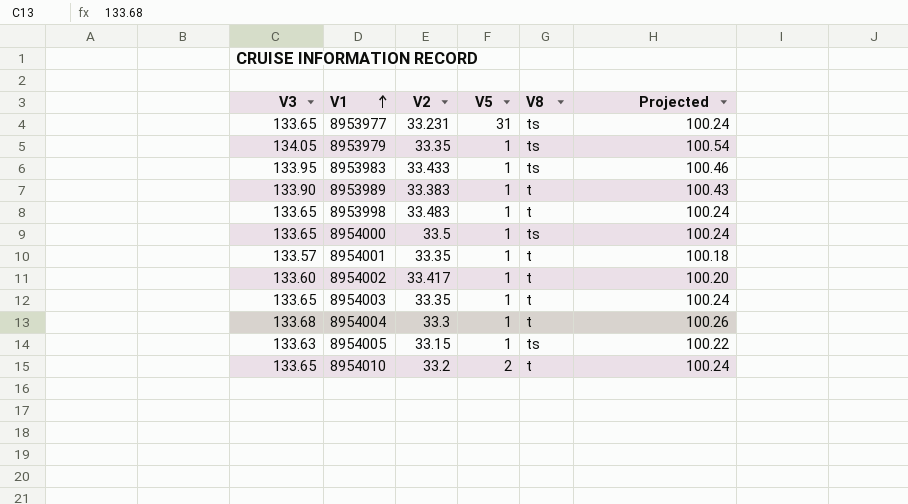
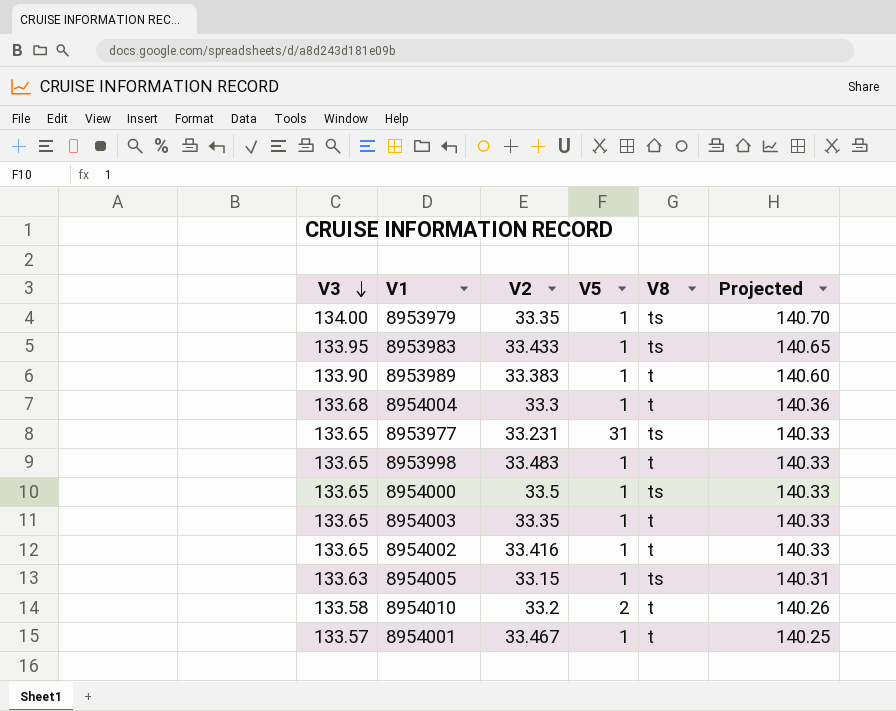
row order: V1 ascending -> V3 descending
column Projected | formula: [V3] * 0.75 -> [V3] * 1.05
8953979 | V3: 134.05 -> 134.00
8954002 | V3: 133.60 -> 133.65
8954002 | V2: 33.417 -> 33.416
8954010 | V3: 133.65 -> 133.58
8954001 | V2: 33.35 -> 33.467

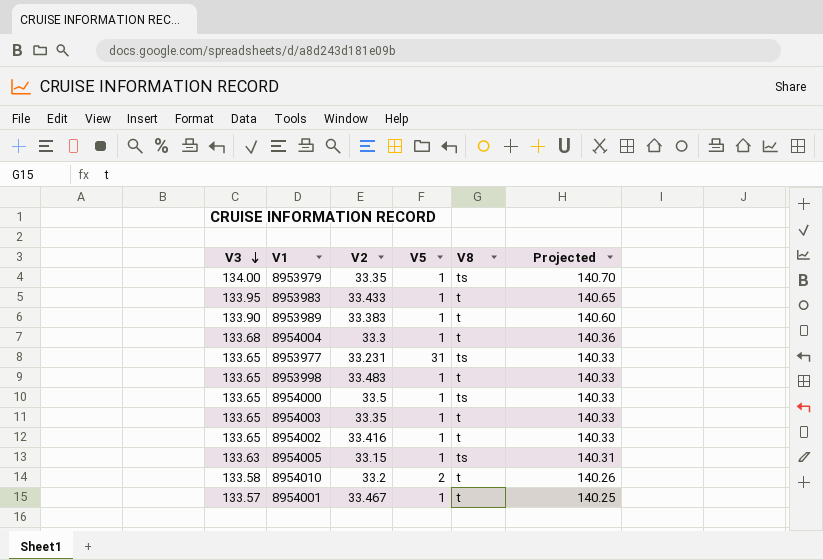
8953983 | V8: ts -> t

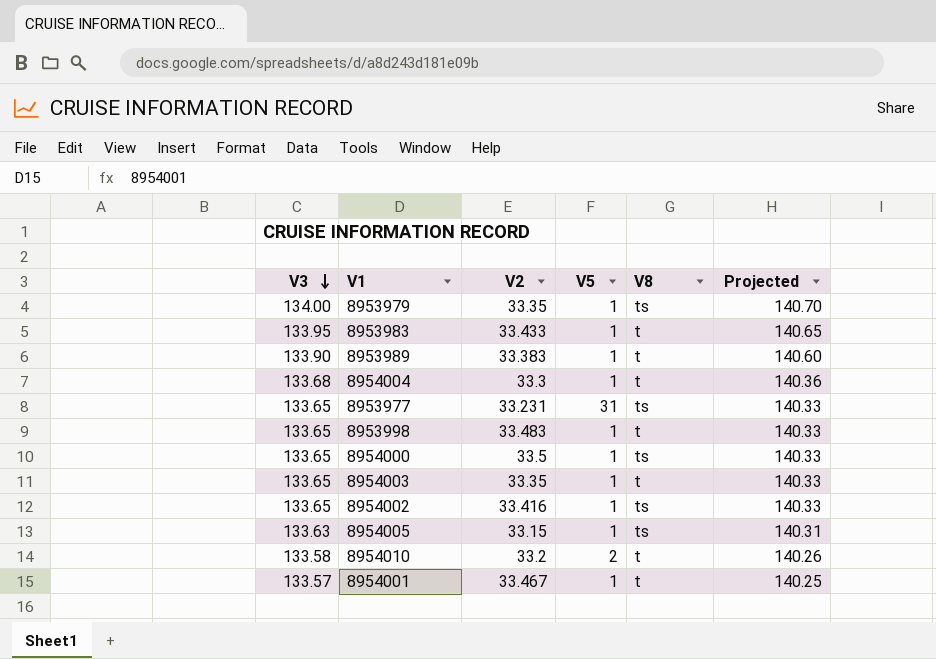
8954002 | V8: t -> ts

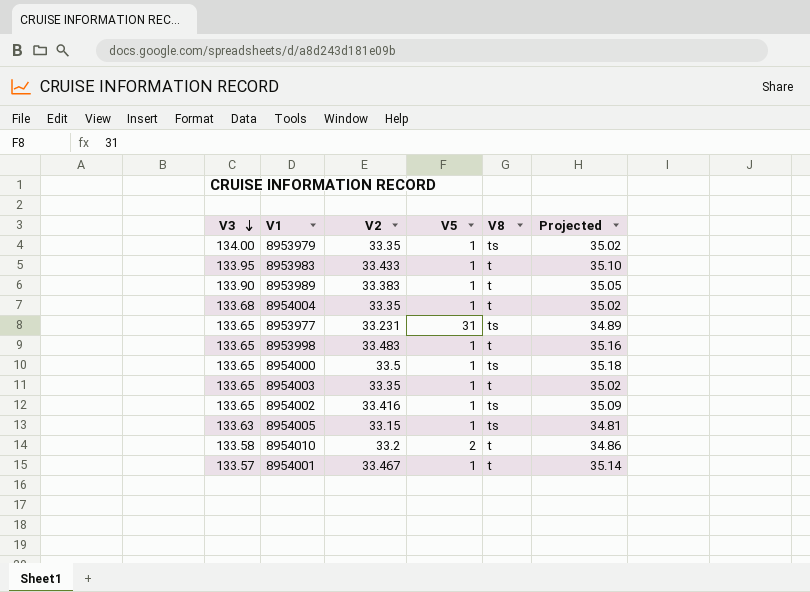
column Projected | formula: [V3] * 1.05 -> [V2] * 1.05
8954004 | V2: 33.3 -> 33.35

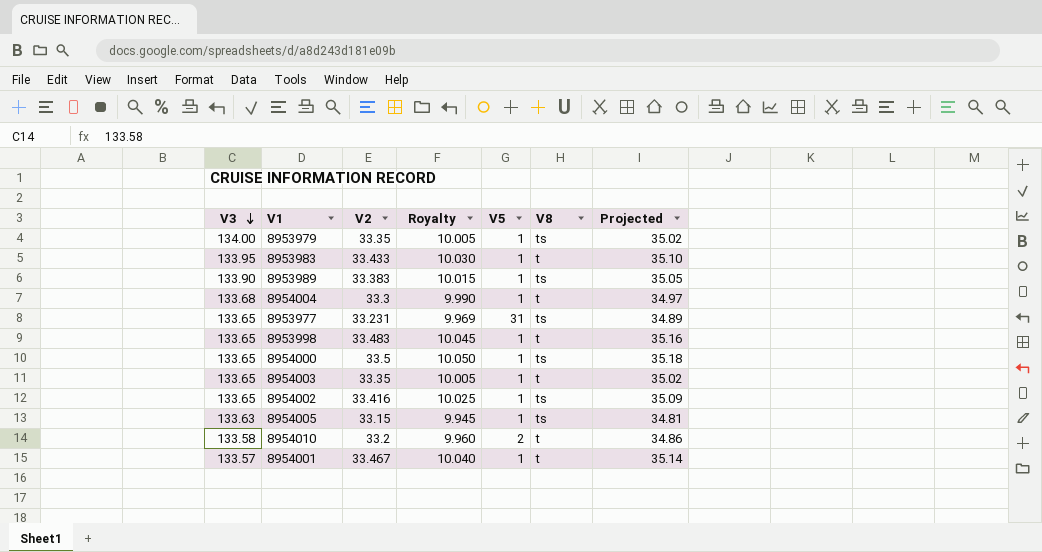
column Royalty | formula: none -> [V2] * 0.3
8953989 | V8: t -> ts
8954004 | V2: 33.35 -> 33.3
8954004 | Projected: 35.02 -> 34.97

